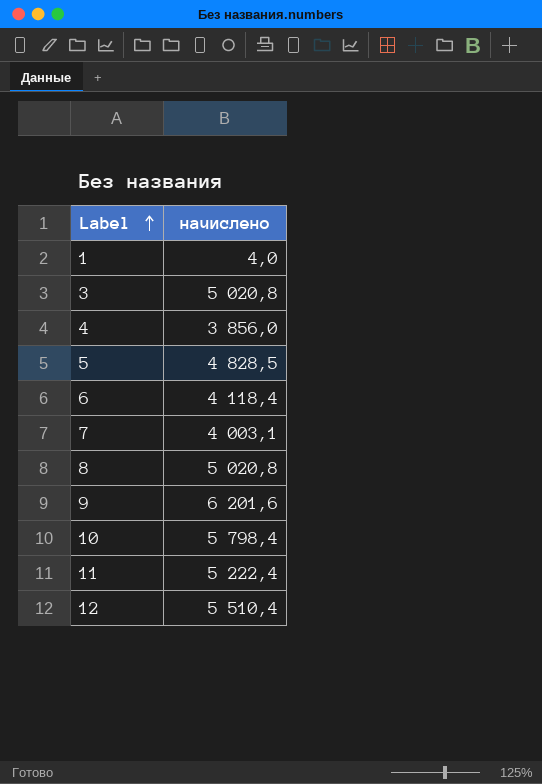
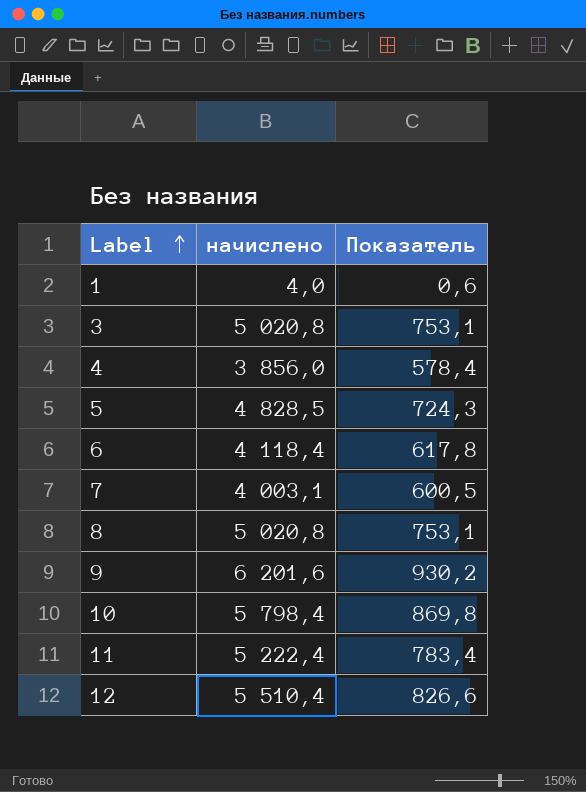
column Показатель | formula: none -> [начислено] * 0,15

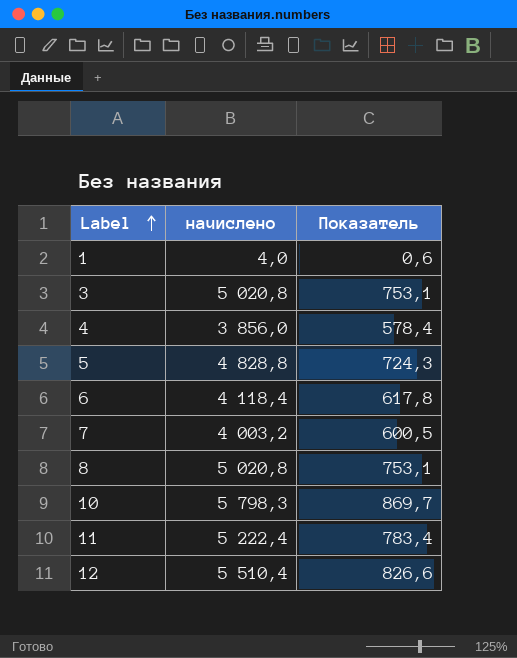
row 9: 6 201,6 | 930,2 -> none
5 | начислено: 4 828,5 -> 4 828,8
7 | начислено: 4 003,1 -> 4 003,2
10 | начислено: 5 798,4 -> 5 798,3
10 | Показатель: 869,8 -> 869,7

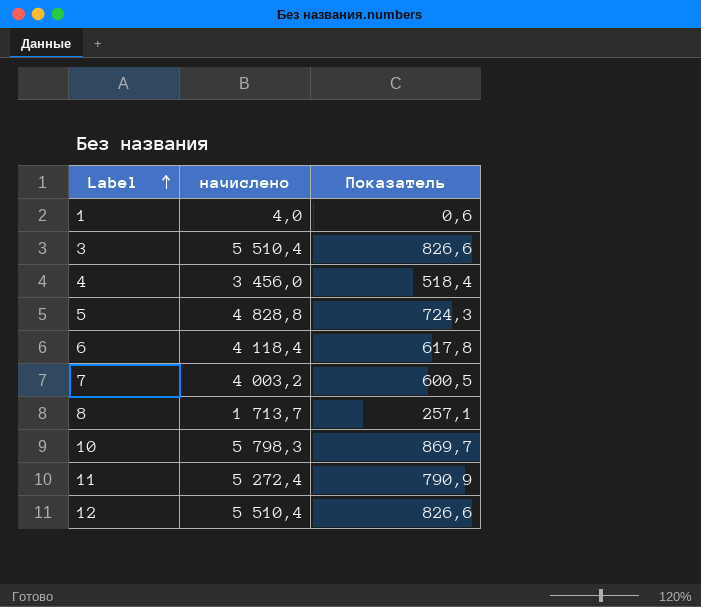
3 | начислено: 5 020,8 -> 5 510,4
3 | Показатель: 753,1 -> 826,6
4 | начислено: 3 856,0 -> 3 456,0
4 | Показатель: 578,4 -> 518,4
8 | начислено: 5 020,8 -> 1 713,7
8 | Показатель: 753,1 -> 257,1
11 | начислено: 5 222,4 -> 5 272,4
11 | Показатель: 783,4 -> 790,9

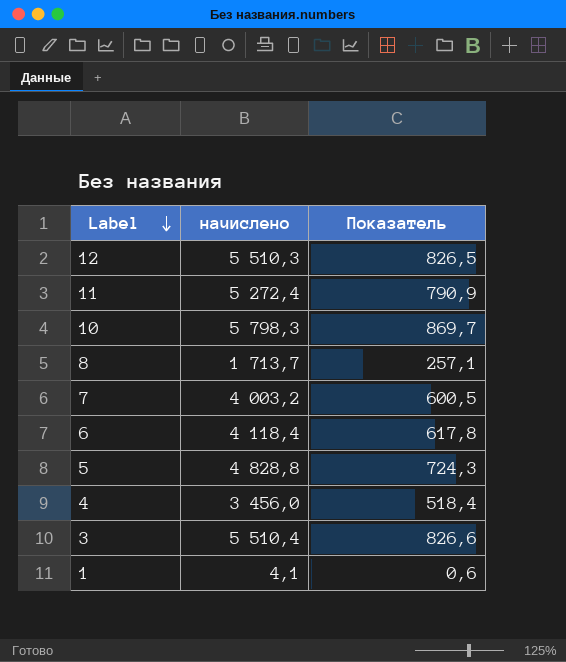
row order: Label ascending -> Label descending
12 | начислено: 5 510,4 -> 5 510,3
12 | Показатель: 826,6 -> 826,5
1 | начислено: 4,0 -> 4,1

